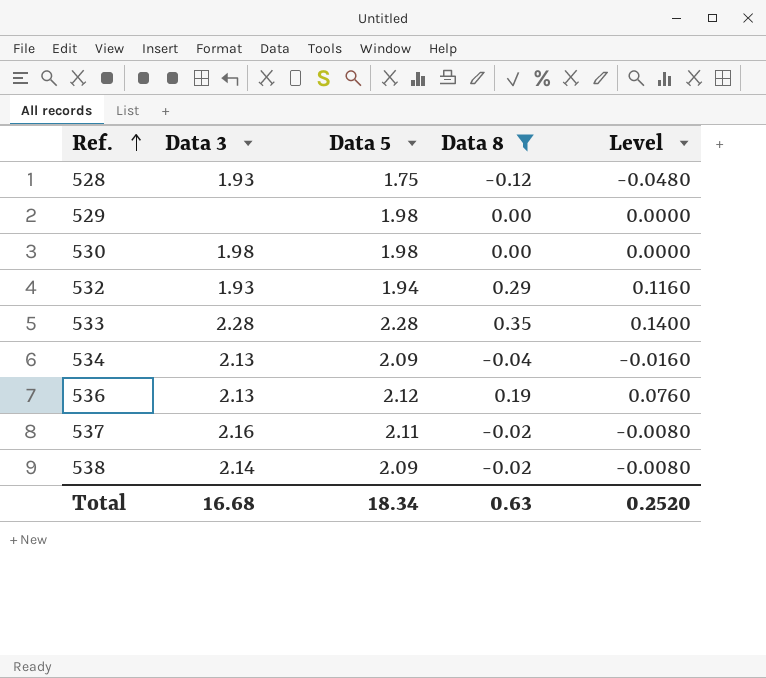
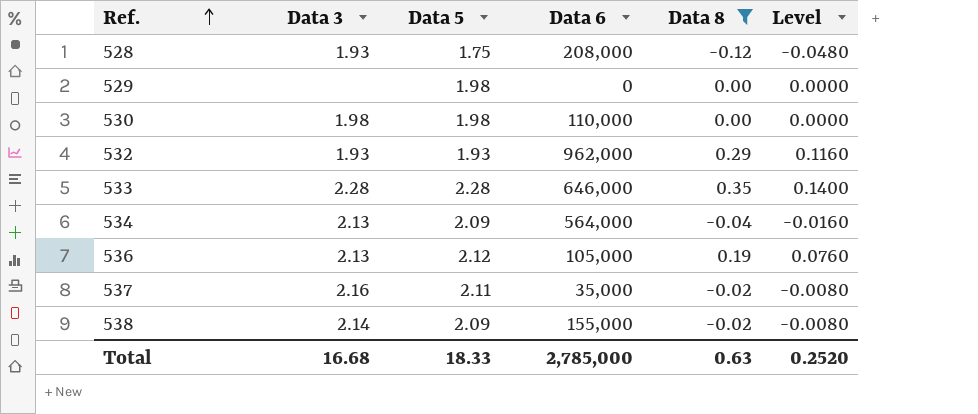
column Data 6 | position: none -> 4
532 | Data 5: 1.94 -> 1.93
Total | Data 5: 18.34 -> 18.33

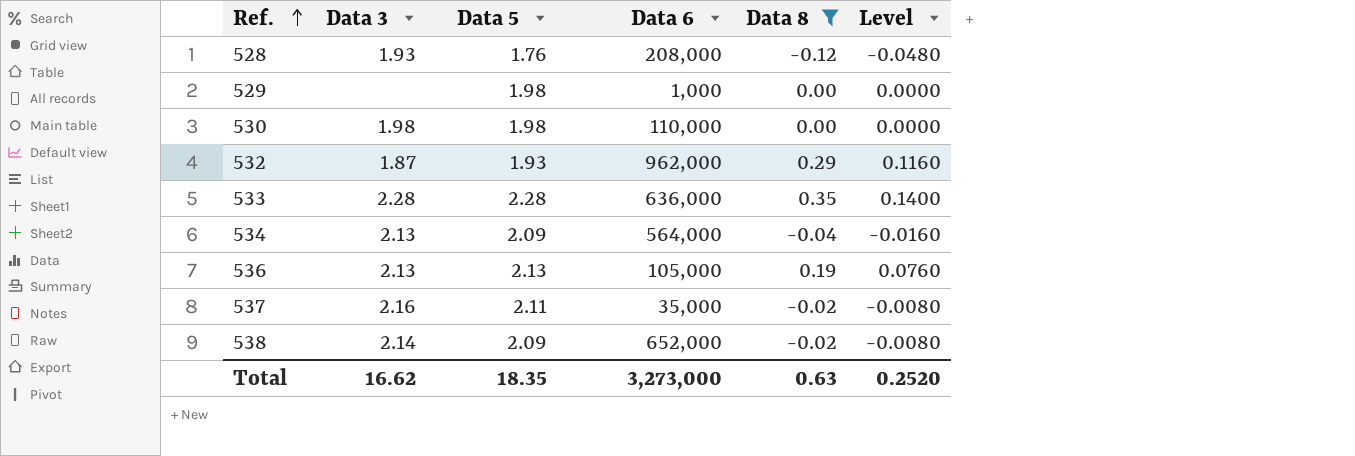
528 | Data 5: 1.75 -> 1.76
529 | Data 6: 0 -> 1,000
532 | Data 3: 1.93 -> 1.87
533 | Data 6: 646,000 -> 636,000
536 | Data 5: 2.12 -> 2.13
538 | Data 6: 155,000 -> 652,000
Total | Data 3: 16.68 -> 16.62
Total | Data 5: 18.33 -> 18.35
Total | Data 6: 2,785,000 -> 3,273,000

